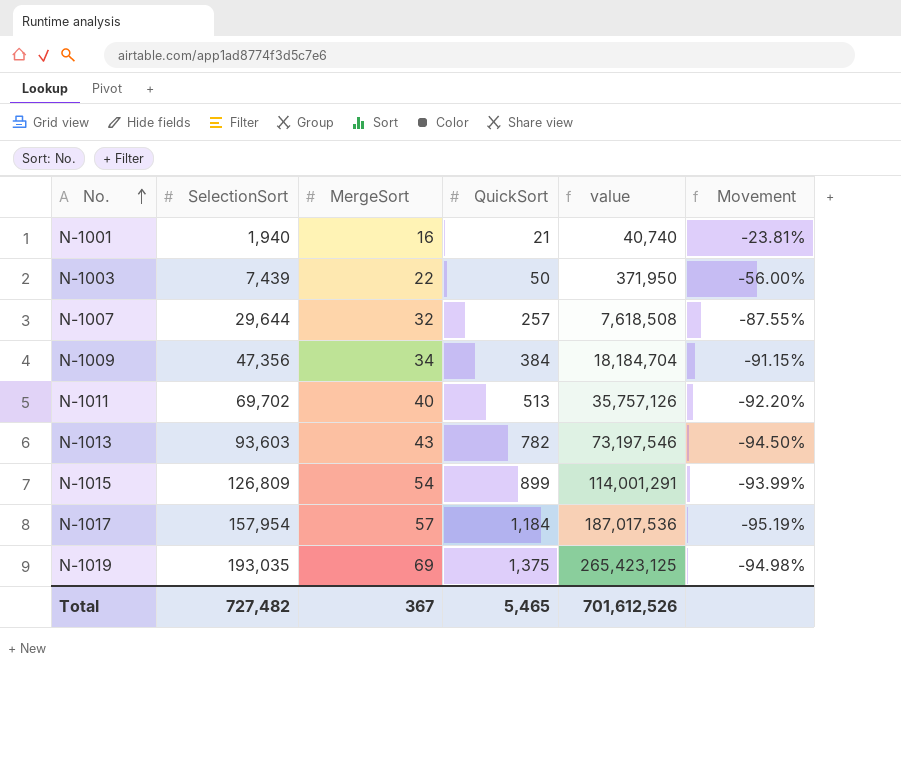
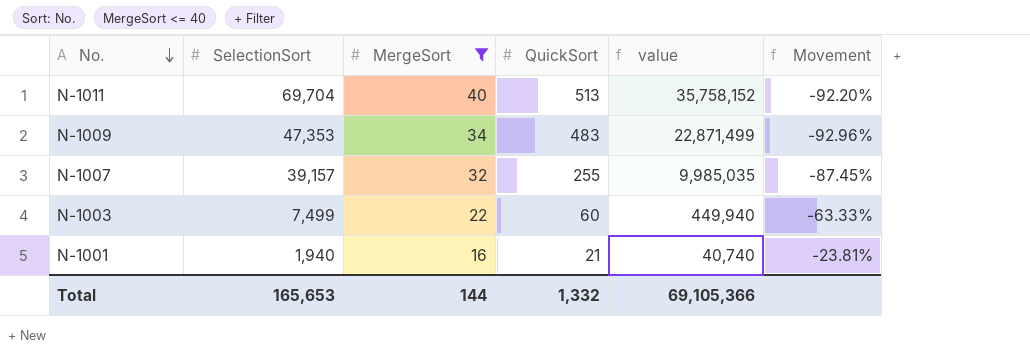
filter: none -> MergeSort <= 40
row order: No. ascending -> No. descending
N-1011 | SelectionSort: 69,702 -> 69,704
N-1011 | value: 35,757,126 -> 35,758,152
N-1009 | SelectionSort: 47,356 -> 47,353
N-1009 | QuickSort: 384 -> 483
N-1009 | value: 18,184,704 -> 22,871,499
N-1009 | Movement: -91.15% -> -92.96%
N-1007 | SelectionSort: 29,644 -> 39,157
N-1007 | QuickSort: 257 -> 255
N-1007 | value: 7,618,508 -> 9,985,035
N-1007 | Movement: -87.55% -> -87.45%
N-1003 | SelectionSort: 7,439 -> 7,499
N-1003 | QuickSort: 50 -> 60
N-1003 | value: 371,950 -> 449,940
N-1003 | Movement: -56.00% -> -63.33%
Total | SelectionSort: 727,482 -> 165,653
Total | MergeSort: 367 -> 144
Total | QuickSort: 5,465 -> 1,332
Total | value: 701,612,526 -> 69,105,366

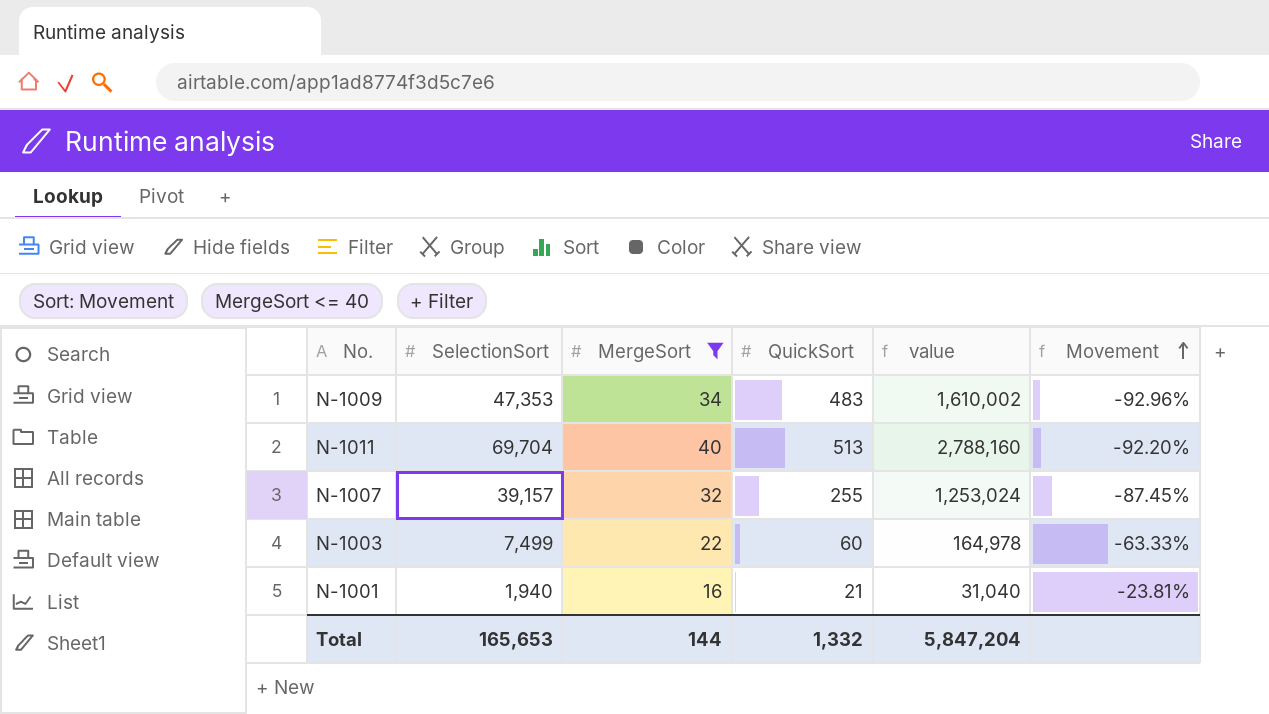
row order: No. descending -> Movement ascending
column value | formula: [SelectionSort] * [QuickSort] -> [SelectionSort] * [MergeSort]
Total | value: 69,105,366 -> 5,847,204

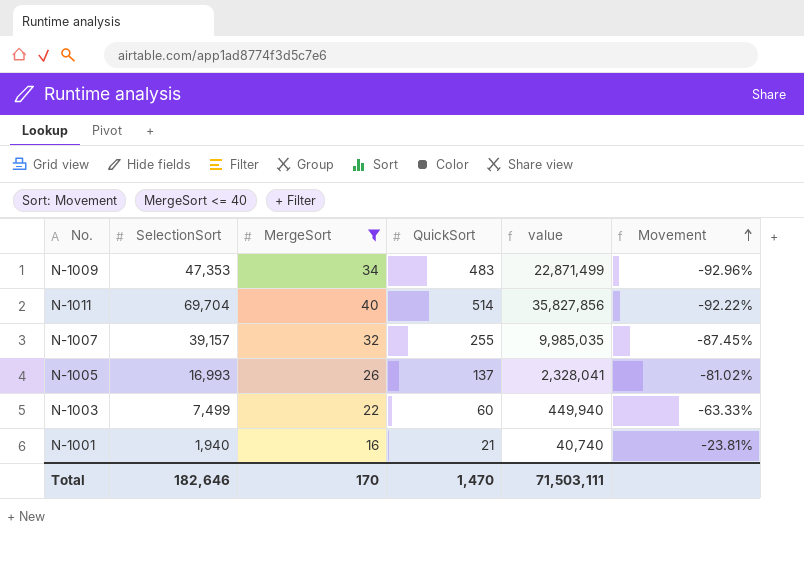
column value | formula: [SelectionSort] * [MergeSort] -> [SelectionSort] * [QuickSort]
N-1011 | QuickSort: 513 -> 514
N-1011 | Movement: -92.20% -> -92.22%
row N-1005: none -> 16,993 | 26 | 137 | 2,328,041 | -81.02%
Total | SelectionSort: 165,653 -> 182,646
Total | MergeSort: 144 -> 170
Total | QuickSort: 1,332 -> 1,470
Total | value: 5,847,204 -> 71,503,111

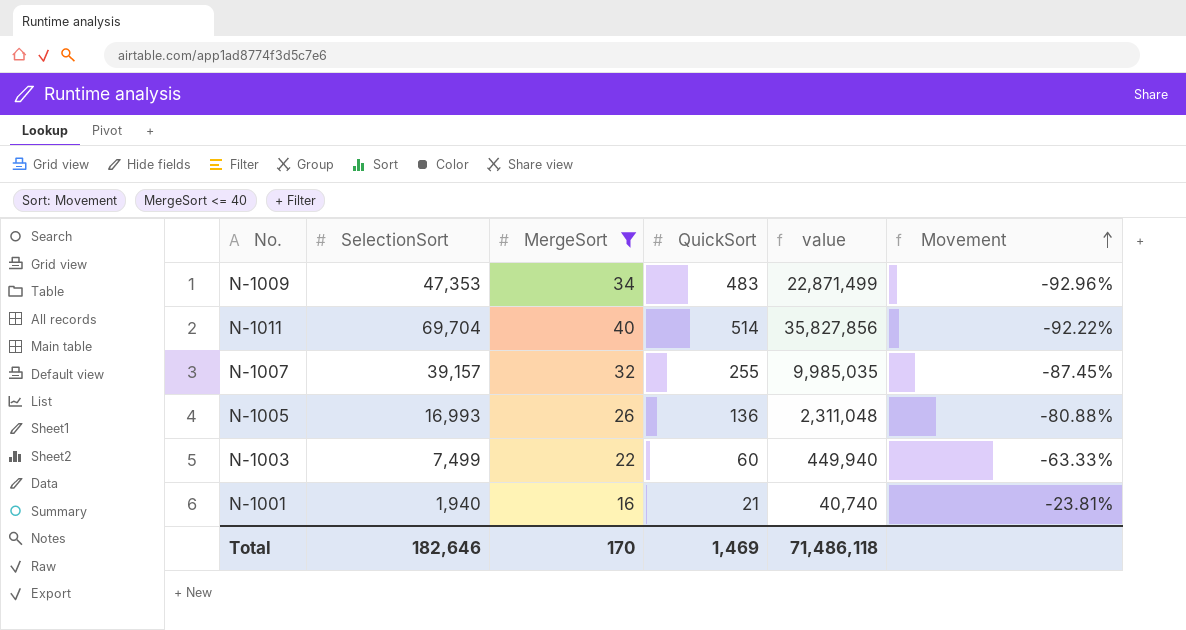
N-1005 | QuickSort: 137 -> 136
N-1005 | value: 2,328,041 -> 2,311,048
N-1005 | Movement: -81.02% -> -80.88%
Total | QuickSort: 1,470 -> 1,469
Total | value: 71,503,111 -> 71,486,118

